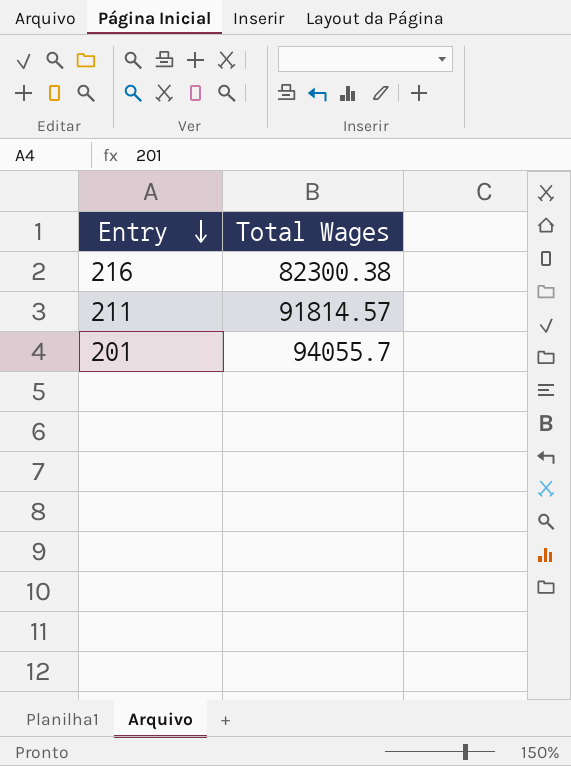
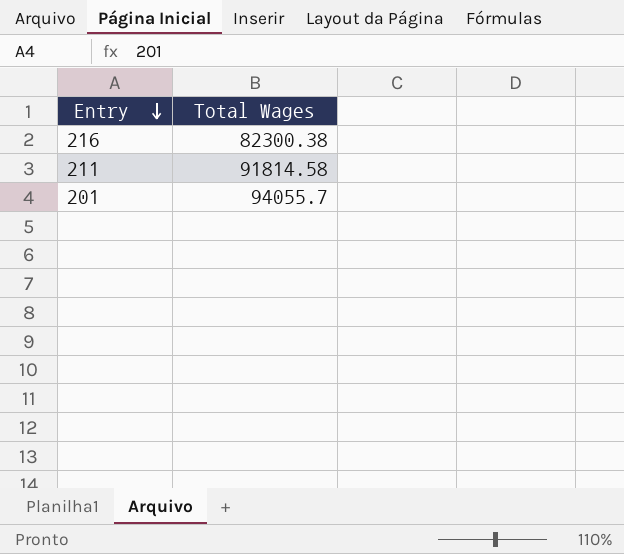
211 | Total Wages: 91814.57 -> 91814.58

